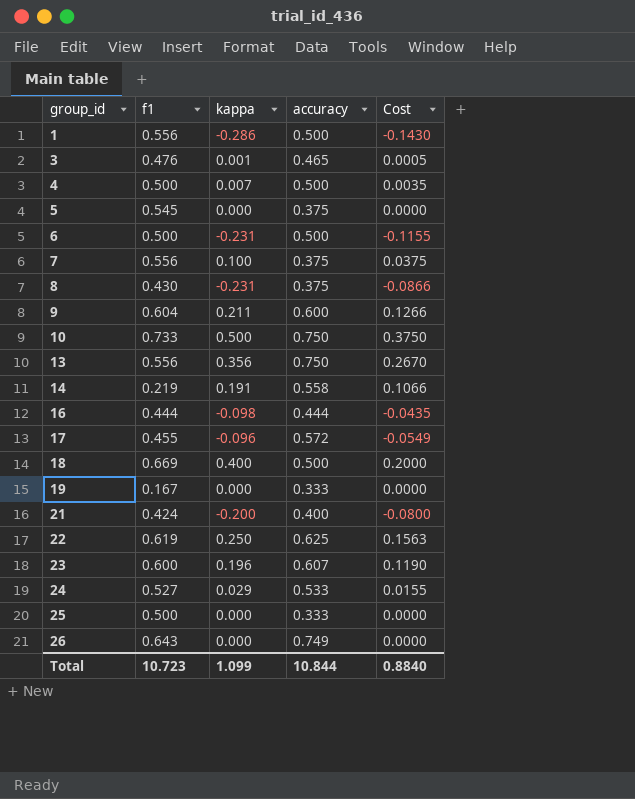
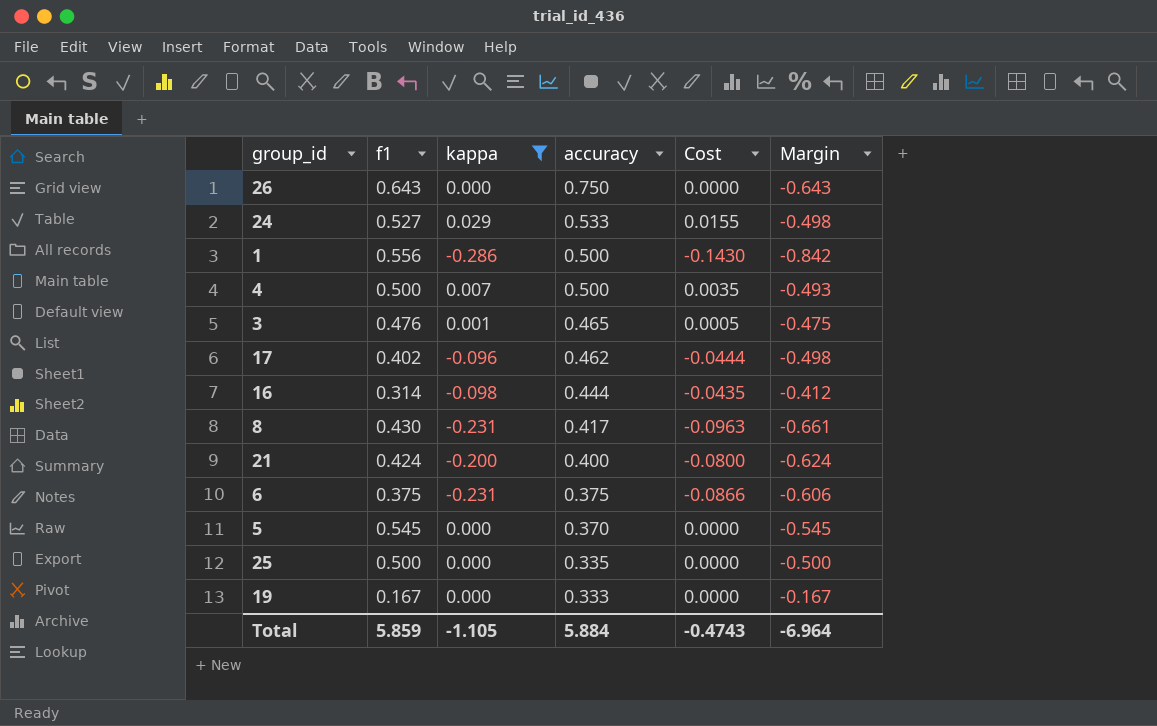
filter: none -> kappa <= 0.029
row order: group_id ascending -> accuracy descending
column Margin | formula: none -> [kappa] - [f1]
26 | accuracy: 0.749 -> 0.750
17 | f1: 0.455 -> 0.402
17 | accuracy: 0.572 -> 0.462
17 | Cost: -0.0549 -> -0.0444
16 | f1: 0.444 -> 0.314
8 | accuracy: 0.375 -> 0.417
8 | Cost: -0.0866 -> -0.0963
6 | f1: 0.500 -> 0.375
6 | accuracy: 0.500 -> 0.375
6 | Cost: -0.1155 -> -0.0866
5 | accuracy: 0.375 -> 0.370
25 | accuracy: 0.333 -> 0.335
Total | f1: 10.723 -> 5.859
Total | kappa: 1.099 -> -1.105
Total | accuracy: 10.844 -> 5.884
Total | Cost: 0.8840 -> -0.4743

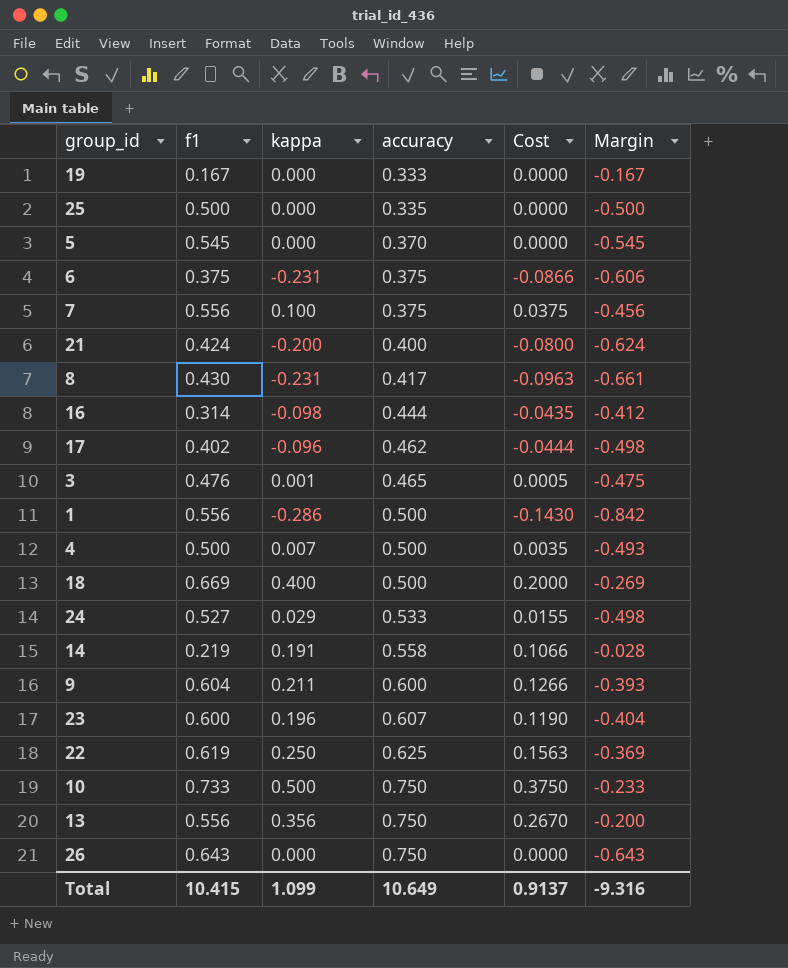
filter: kappa <= 0.029 -> none
row order: accuracy descending -> accuracy ascending
Total | f1: 5.859 -> 10.415
Total | kappa: -1.105 -> 1.099
Total | accuracy: 5.884 -> 10.649
Total | Cost: -0.4743 -> 0.9137
Total | Margin: -6.964 -> -9.316

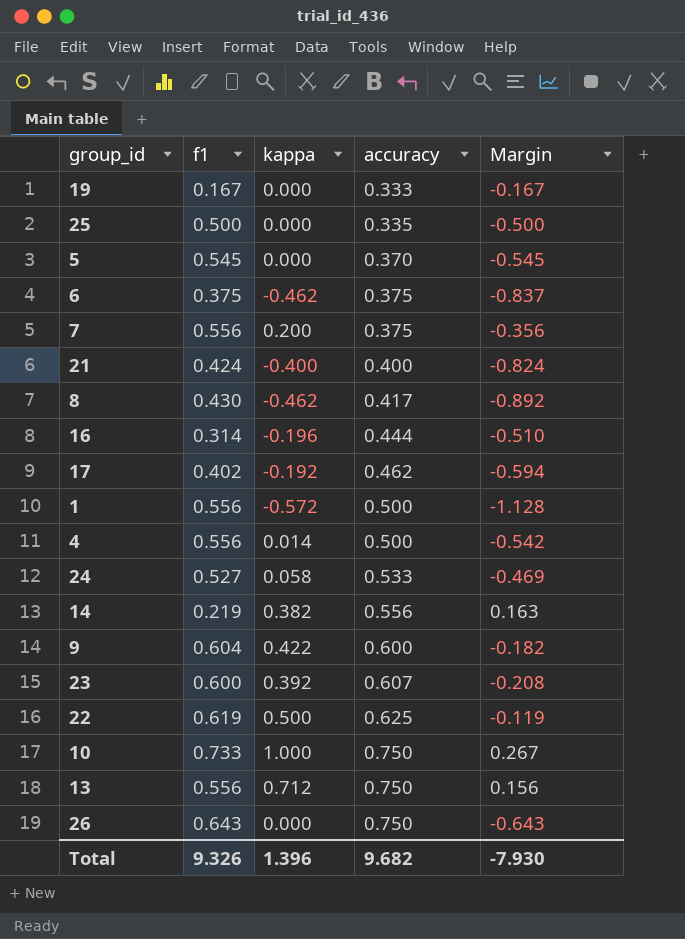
column Cost | formula: [kappa] * [accuracy] -> none
row 3: 0.476 | 0.001 | 0.465 | 0.0005 | -0.475 -> none
row 18: 0.669 | 0.400 | 0.500 | 0.2000 | -0.269 -> none
6 | kappa: -0.231 -> -0.462
6 | Margin: -0.606 -> -0.837
7 | kappa: 0.100 -> 0.200
7 | Margin: -0.456 -> -0.356
21 | kappa: -0.200 -> -0.400
21 | Margin: -0.624 -> -0.824
8 | kappa: -0.231 -> -0.462
8 | Margin: -0.661 -> -0.892
16 | kappa: -0.098 -> -0.196
16 | Margin: -0.412 -> -0.510
17 | kappa: -0.096 -> -0.192
17 | Margin: -0.498 -> -0.594
1 | kappa: -0.286 -> -0.572
1 | Margin: -0.842 -> -1.128
4 | f1: 0.500 -> 0.556
4 | kappa: 0.007 -> 0.014
4 | Margin: -0.493 -> -0.542
24 | kappa: 0.029 -> 0.058
24 | Margin: -0.498 -> -0.469
14 | kappa: 0.191 -> 0.382
14 | accuracy: 0.558 -> 0.556
14 | Margin: -0.028 -> 0.163
9 | kappa: 0.211 -> 0.422
9 | Margin: -0.393 -> -0.182
23 | kappa: 0.196 -> 0.392
23 | Margin: -0.404 -> -0.208
22 | kappa: 0.250 -> 0.500
22 | Margin: -0.369 -> -0.119
10 | kappa: 0.500 -> 1.000
10 | Margin: -0.233 -> 0.267
13 | kappa: 0.356 -> 0.712
13 | Margin: -0.200 -> 0.156
Total | f1: 10.415 -> 9.326
Total | kappa: 1.099 -> 1.396
Total | accuracy: 10.649 -> 9.682
Total | Margin: -9.316 -> -7.930

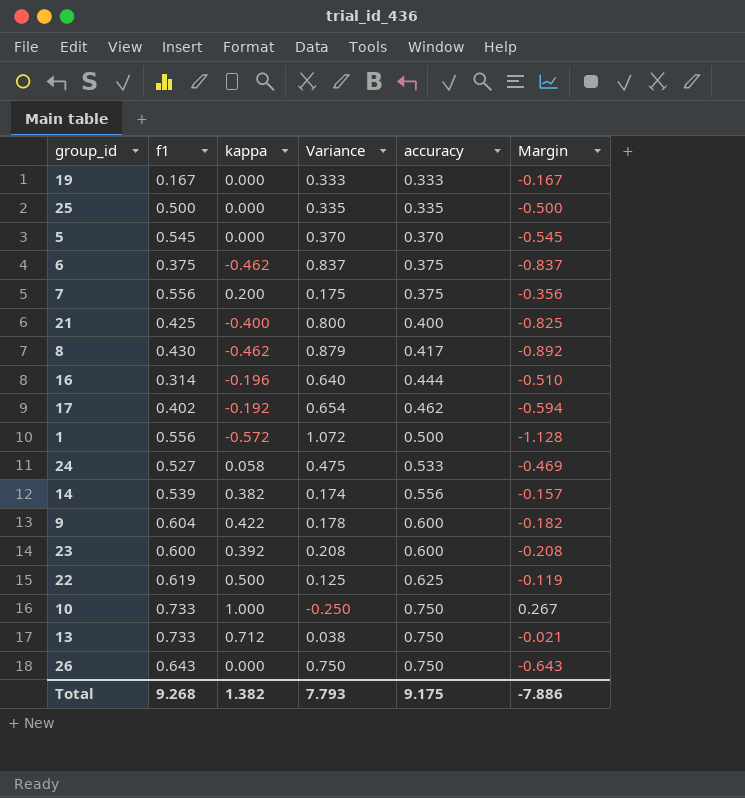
column Variance | formula: none -> [accuracy] - [kappa]
row 4: 0.556 | 0.014 | 0.500 | -0.542 -> none
21 | f1: 0.424 -> 0.425
21 | Margin: -0.824 -> -0.825
14 | f1: 0.219 -> 0.539
14 | Margin: 0.163 -> -0.157
23 | accuracy: 0.607 -> 0.600
13 | f1: 0.556 -> 0.733
13 | Margin: 0.156 -> -0.021
Total | f1: 9.326 -> 9.268
Total | kappa: 1.396 -> 1.382
Total | accuracy: 9.682 -> 9.175
Total | Margin: -7.930 -> -7.886

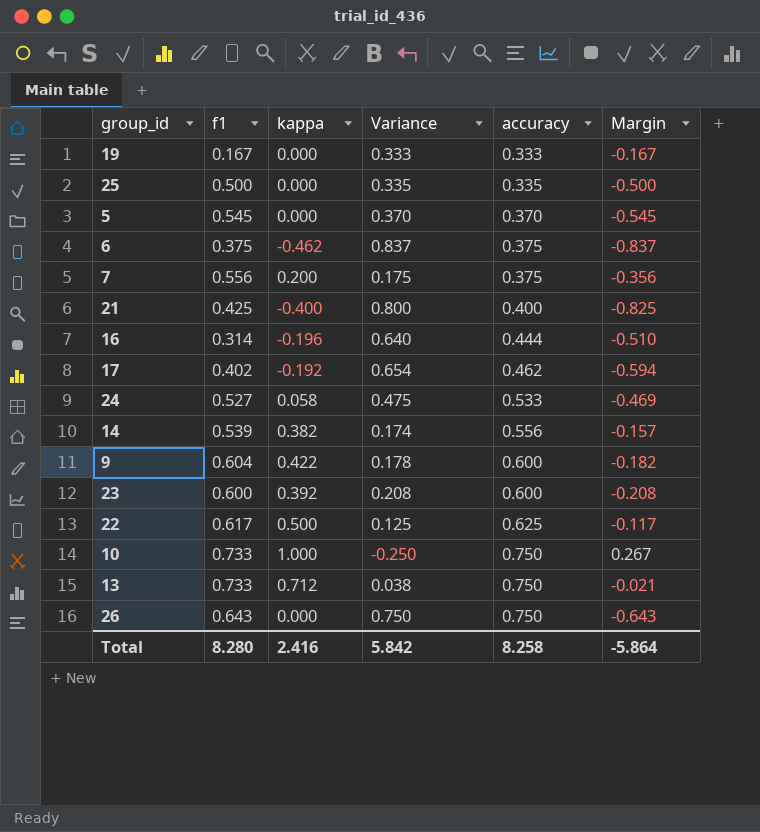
row 8: 0.430 | -0.462 | 0.879 | 0.417 | -0.892 -> none
row 1: 0.556 | -0.572 | 1.072 | 0.500 | -1.128 -> none
22 | f1: 0.619 -> 0.617
22 | Margin: -0.119 -> -0.117
Total | f1: 9.268 -> 8.280
Total | kappa: 1.382 -> 2.416
Total | Variance: 7.793 -> 5.842
Total | accuracy: 9.175 -> 8.258
Total | Margin: -7.886 -> -5.864

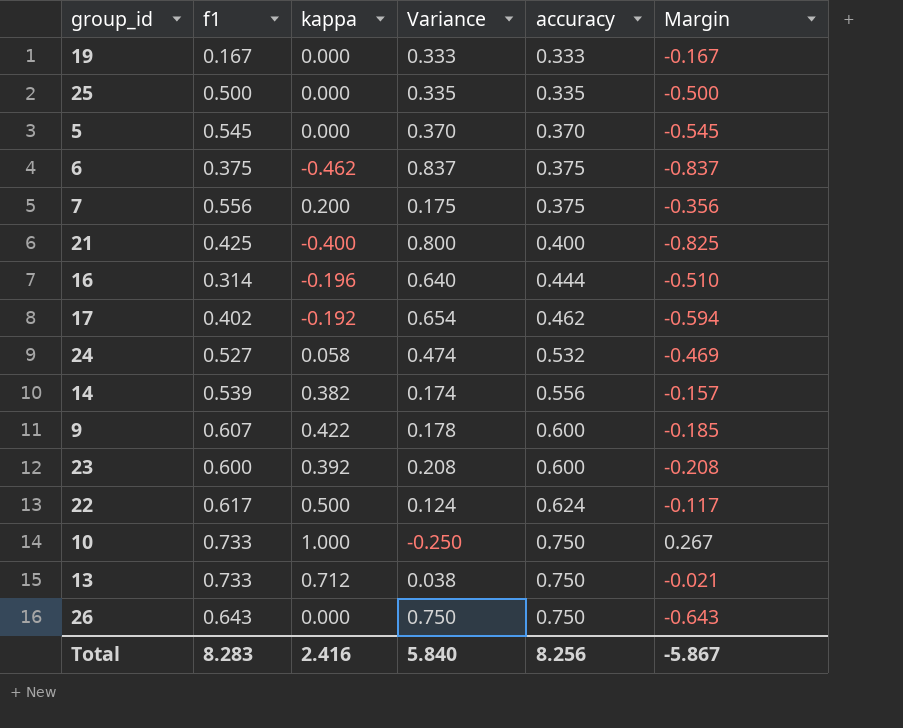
24 | Variance: 0.475 -> 0.474
24 | accuracy: 0.533 -> 0.532
9 | f1: 0.604 -> 0.607
9 | Margin: -0.182 -> -0.185
22 | Variance: 0.125 -> 0.124
22 | accuracy: 0.625 -> 0.624
Total | f1: 8.280 -> 8.283
Total | Variance: 5.842 -> 5.840
Total | accuracy: 8.258 -> 8.256
Total | Margin: -5.864 -> -5.867

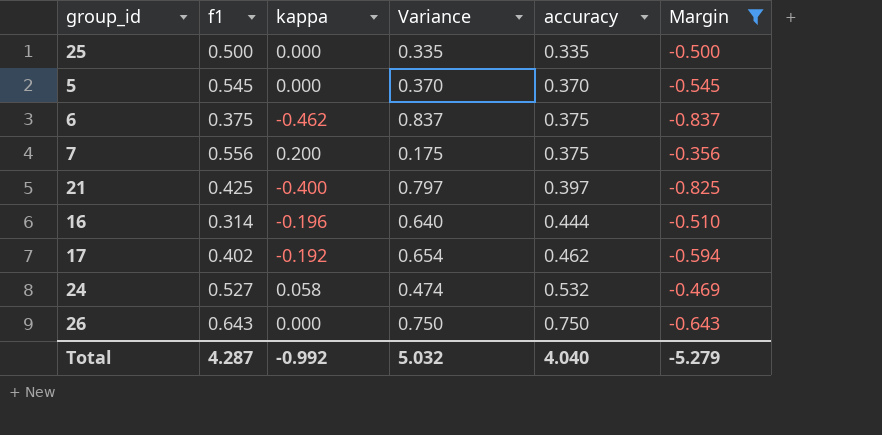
filter: none -> Margin <= -0.356
21 | Variance: 0.800 -> 0.797
21 | accuracy: 0.400 -> 0.397
Total | f1: 8.283 -> 4.287
Total | kappa: 2.416 -> -0.992
Total | Variance: 5.840 -> 5.032
Total | accuracy: 8.256 -> 4.040
Total | Margin: -5.867 -> -5.279

